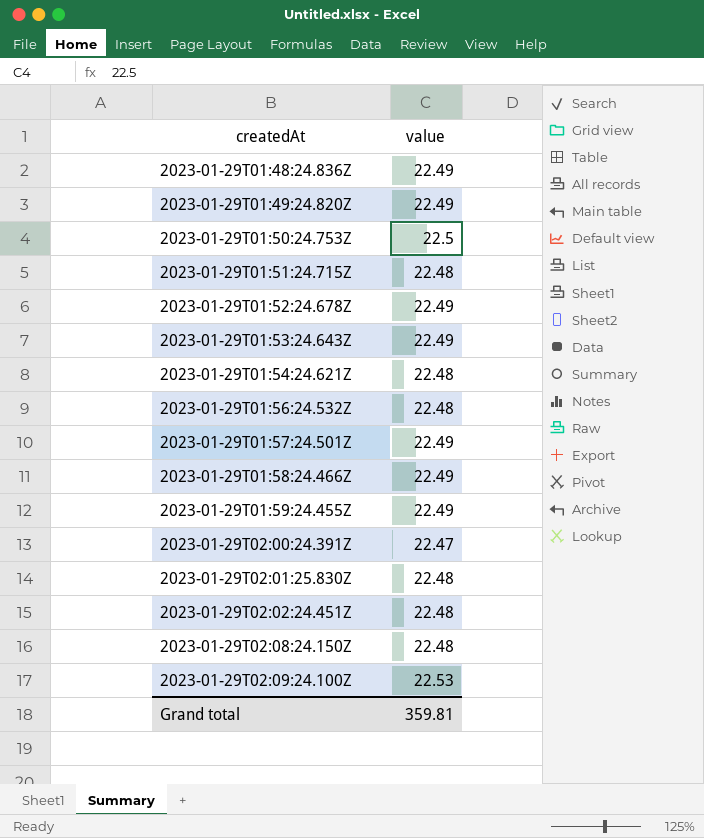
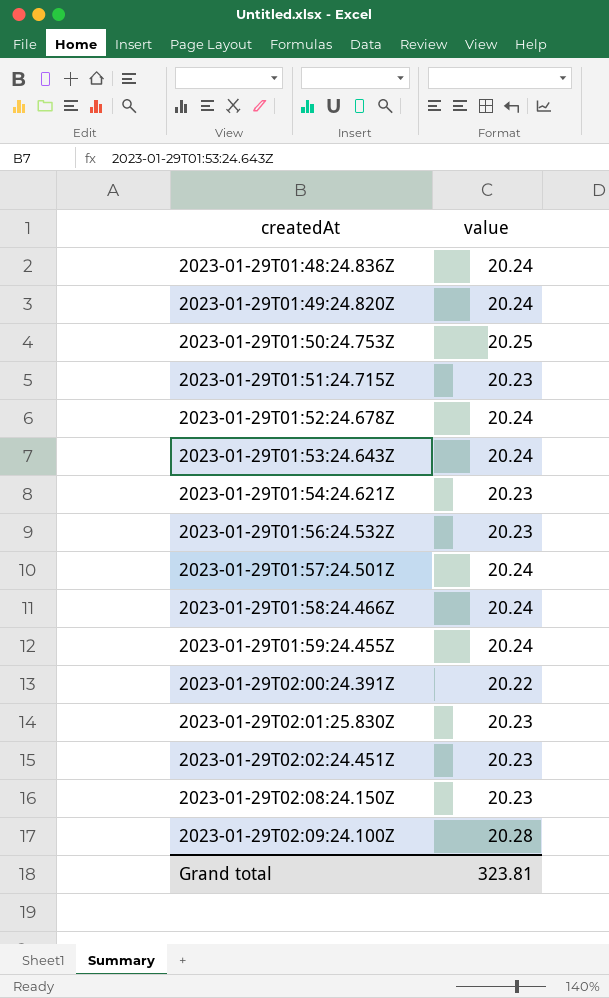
2023-01-29T01:48:24.836Z | value: 22.49 -> 20.24
2023-01-29T01:49:24.820Z | value: 22.49 -> 20.24
2023-01-29T01:50:24.753Z | value: 22.5 -> 20.25
2023-01-29T01:51:24.715Z | value: 22.48 -> 20.23
2023-01-29T01:52:24.678Z | value: 22.49 -> 20.24
2023-01-29T01:53:24.643Z | value: 22.49 -> 20.24
2023-01-29T01:54:24.621Z | value: 22.48 -> 20.23
2023-01-29T01:56:24.532Z | value: 22.48 -> 20.23
2023-01-29T01:57:24.501Z | value: 22.49 -> 20.24
2023-01-29T01:58:24.466Z | value: 22.49 -> 20.24
2023-01-29T01:59:24.455Z | value: 22.49 -> 20.24
2023-01-29T02:00:24.391Z | value: 22.47 -> 20.22
2023-01-29T02:01:25.830Z | value: 22.48 -> 20.23
2023-01-29T02:02:24.451Z | value: 22.48 -> 20.23
2023-01-29T02:08:24.150Z | value: 22.48 -> 20.23
2023-01-29T02:09:24.100Z | value: 22.53 -> 20.28
Grand total | value: 359.81 -> 323.81

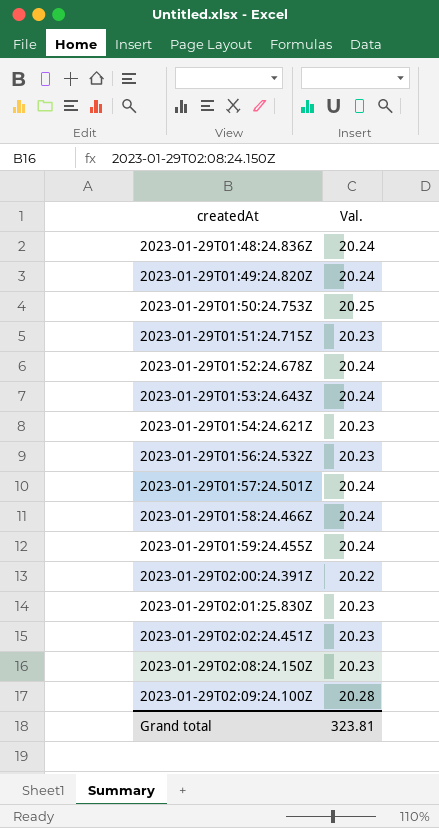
column name: value -> Val.

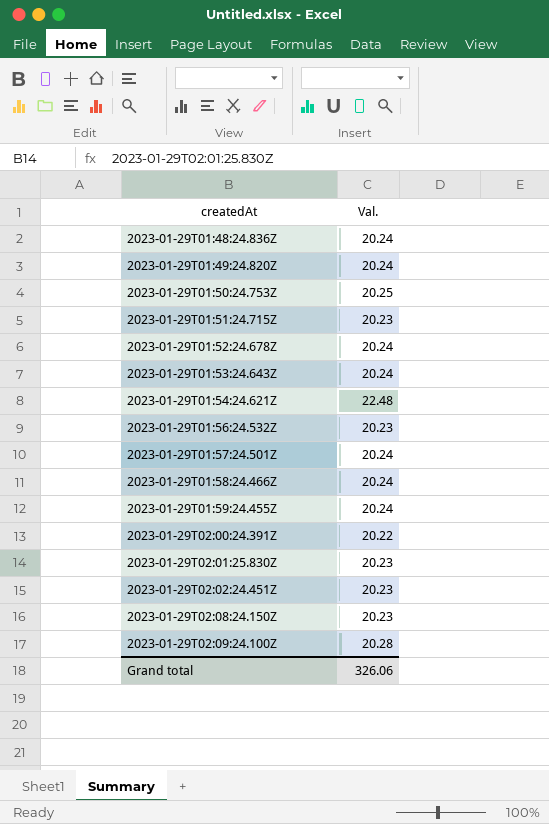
2023-01-29T01:54:24.621Z | Val.: 20.23 -> 22.48
Grand total | Val.: 323.81 -> 326.06

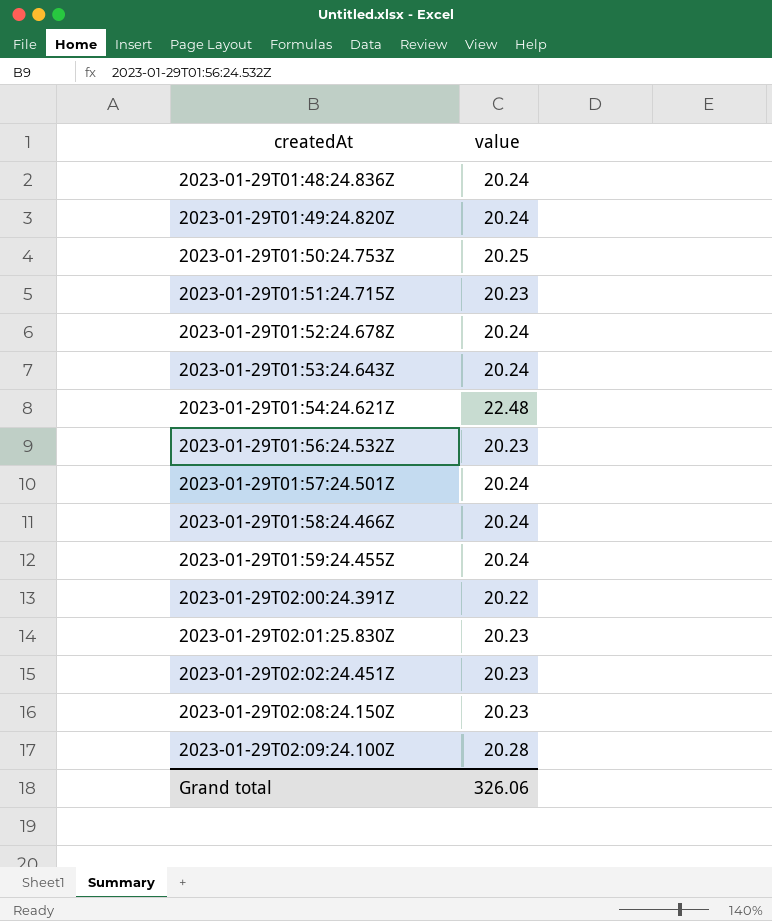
column name: Val. -> value

